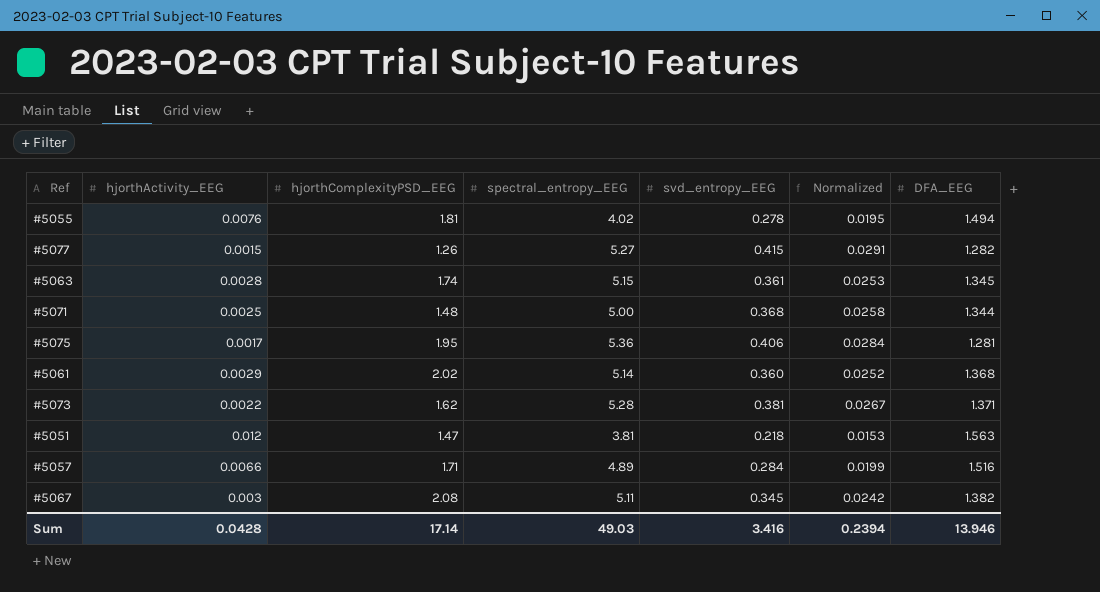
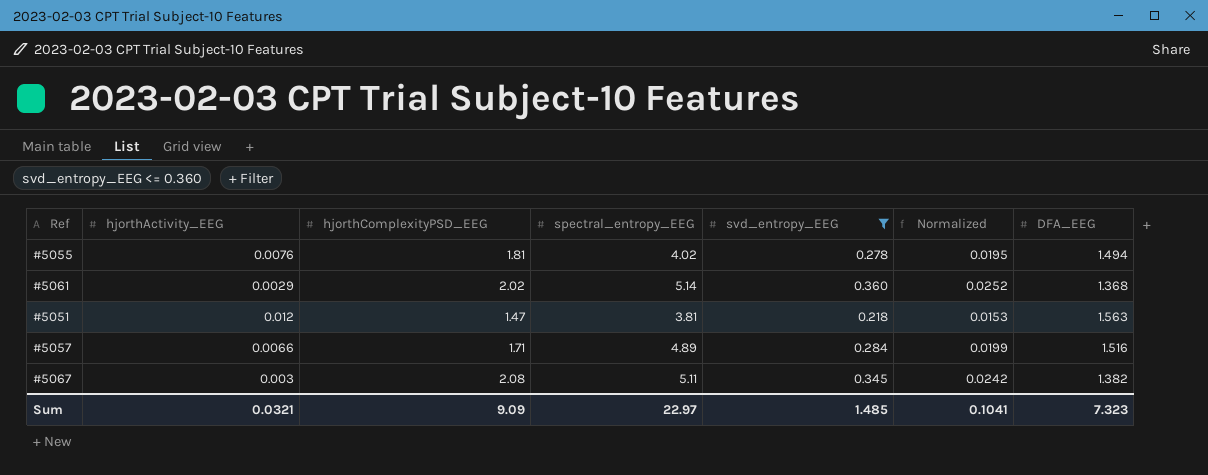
filter: none -> svd_entropy_EEG <= 0.360
Sum | hjorthActivity_EEG: 0.0428 -> 0.0321
Sum | hjorthComplexityPSD_EEG: 17.14 -> 9.09
Sum | spectral_entropy_EEG: 49.03 -> 22.97
Sum | svd_entropy_EEG: 3.416 -> 1.485
Sum | Normalized: 0.2394 -> 0.1041
Sum | DFA_EEG: 13.946 -> 7.323

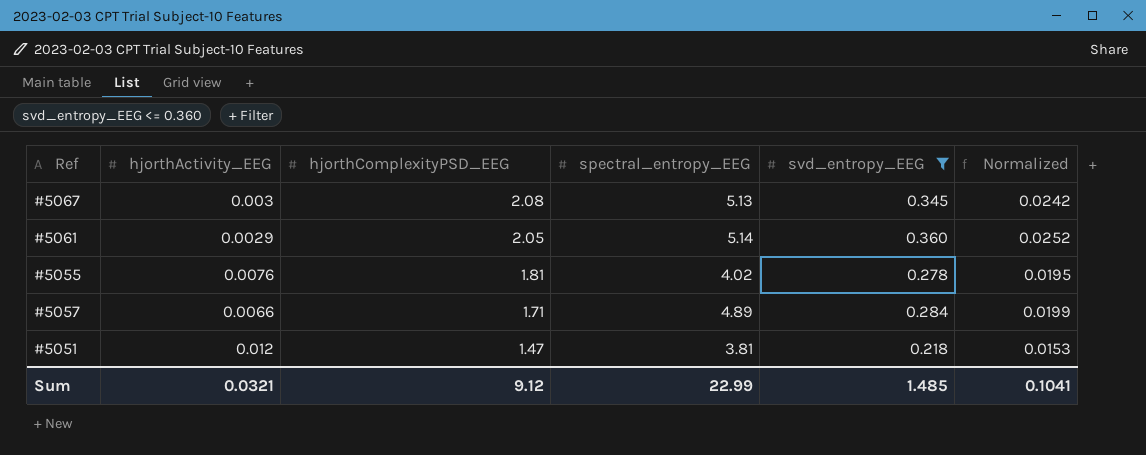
row order: none -> hjorthComplexityPSD_EEG descending
column DFA_EEG | position: 7 -> none
#5067 | spectral_entropy_EEG: 5.11 -> 5.13
#5061 | hjorthComplexityPSD_EEG: 2.02 -> 2.05
Sum | hjorthComplexityPSD_EEG: 9.09 -> 9.12
Sum | spectral_entropy_EEG: 22.97 -> 22.99

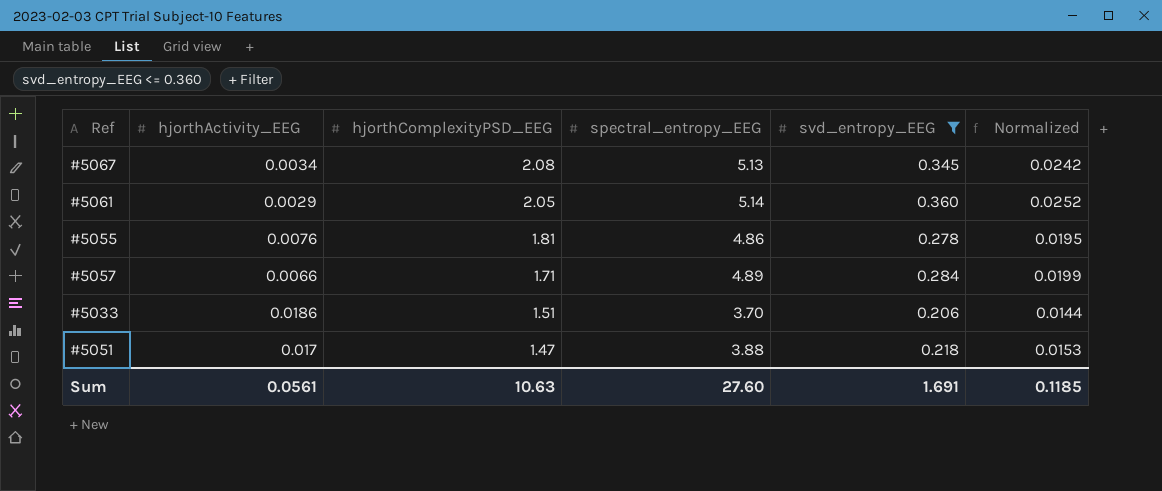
#5067 | hjorthActivity_EEG: 0.003 -> 0.0034
#5055 | spectral_entropy_EEG: 4.02 -> 4.86
row #5033: none -> 0.0186 | 1.51 | 3.70 | 0.206 | 0.0144
#5051 | hjorthActivity_EEG: 0.012 -> 0.017
#5051 | spectral_entropy_EEG: 3.81 -> 3.88
Sum | hjorthActivity_EEG: 0.0321 -> 0.0561
Sum | hjorthComplexityPSD_EEG: 9.12 -> 10.63
Sum | spectral_entropy_EEG: 22.99 -> 27.60
Sum | svd_entropy_EEG: 1.485 -> 1.691
Sum | Normalized: 0.1041 -> 0.1185

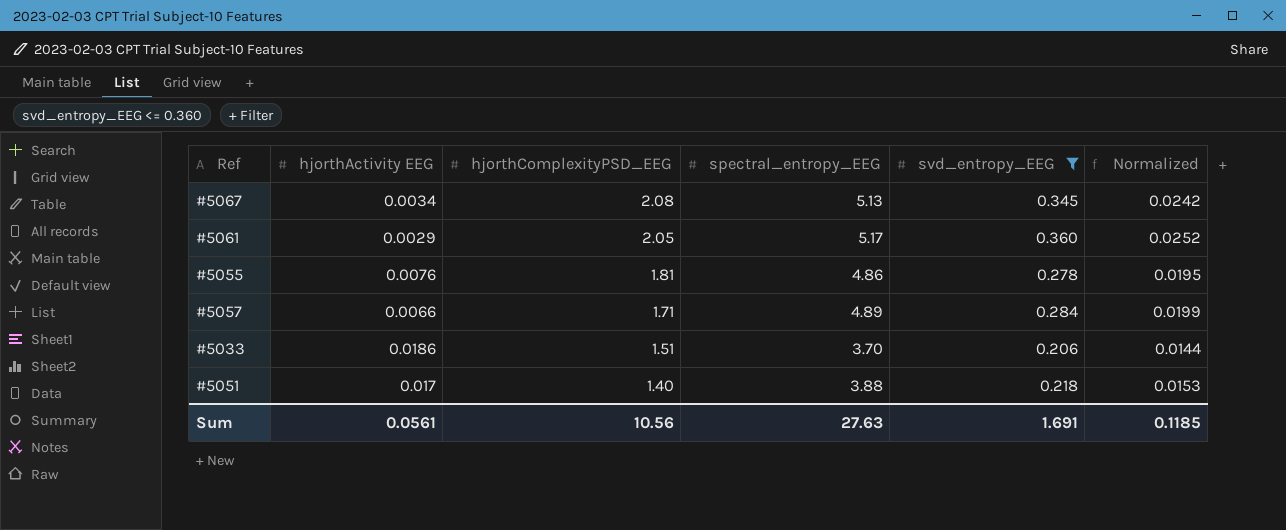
column name: hjorthActivity_EEG -> hjorthActivity EEG
#5061 | spectral_entropy_EEG: 5.14 -> 5.17
#5051 | hjorthComplexityPSD_EEG: 1.47 -> 1.40
Sum | hjorthComplexityPSD_EEG: 10.63 -> 10.56
Sum | spectral_entropy_EEG: 27.60 -> 27.63

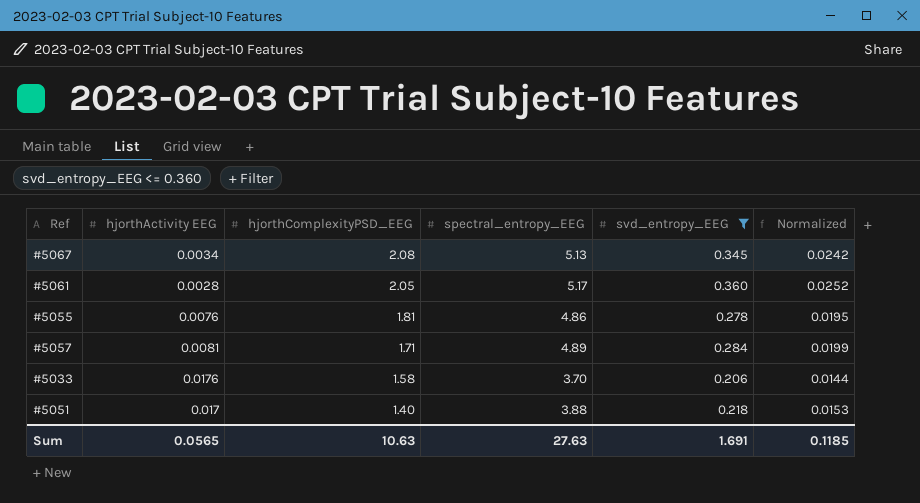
#5061 | hjorthActivity EEG: 0.0029 -> 0.0028
#5057 | hjorthActivity EEG: 0.0066 -> 0.0081
#5033 | hjorthActivity EEG: 0.0186 -> 0.0176
#5033 | hjorthComplexityPSD_EEG: 1.51 -> 1.58
Sum | hjorthActivity EEG: 0.0561 -> 0.0565
Sum | hjorthComplexityPSD_EEG: 10.56 -> 10.63

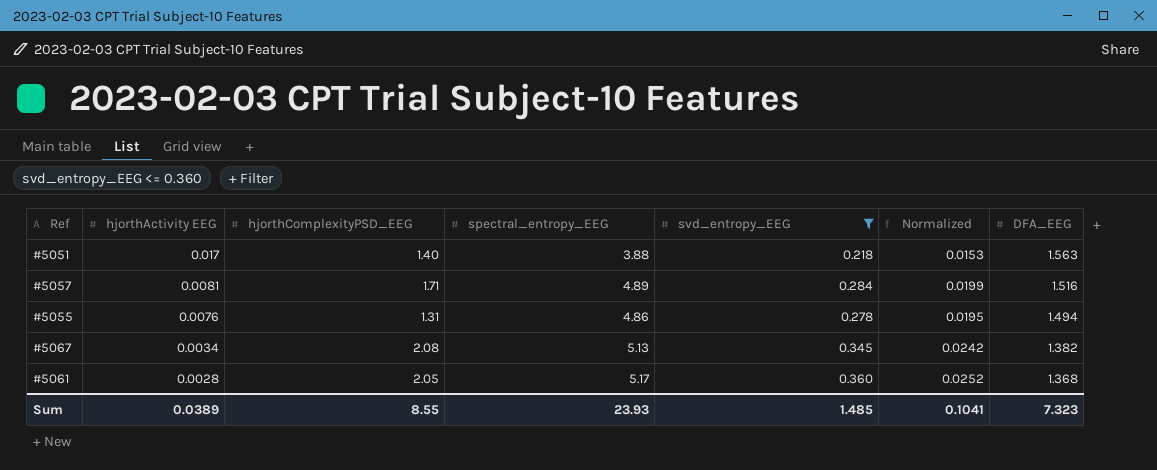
row order: hjorthComplexityPSD_EEG descending -> hjorthActivity EEG descending
column DFA_EEG | position: none -> 7
row #5033: 0.0176 | 1.58 | 3.70 | 0.206 | 0.0144 -> none
#5055 | hjorthComplexityPSD_EEG: 1.81 -> 1.31
Sum | hjorthActivity EEG: 0.0565 -> 0.0389
Sum | hjorthComplexityPSD_EEG: 10.63 -> 8.55
Sum | spectral_entropy_EEG: 27.63 -> 23.93
Sum | svd_entropy_EEG: 1.691 -> 1.485
Sum | Normalized: 0.1185 -> 0.1041

